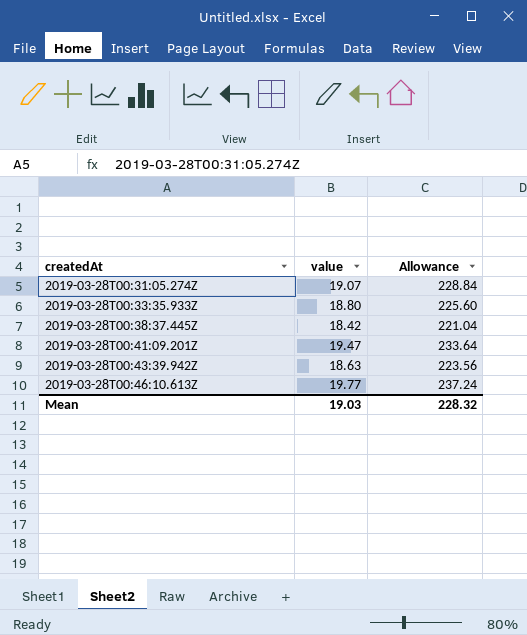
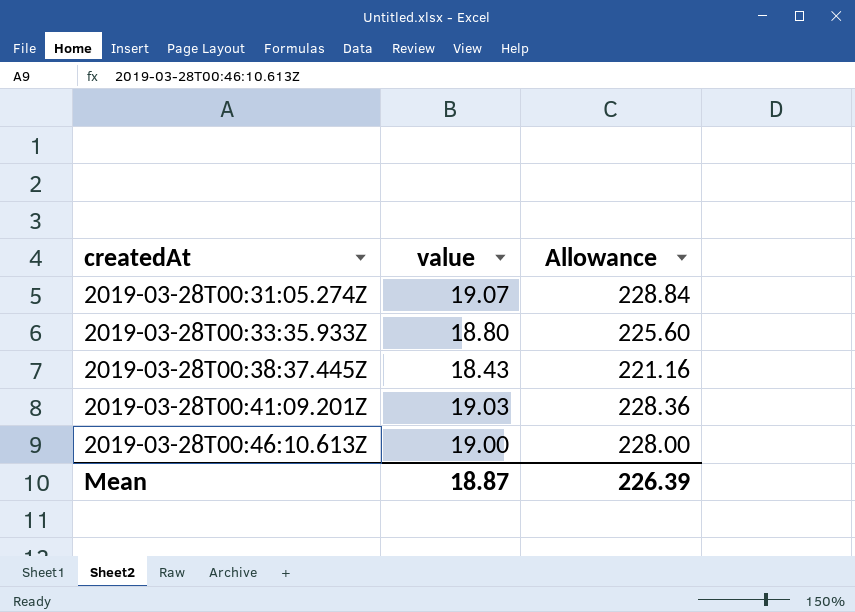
row 2019-03-28T00:43:39.942Z: 18.63 | 223.56 -> none
2019-03-28T00:38:37.445Z | value: 18.42 -> 18.43
2019-03-28T00:38:37.445Z | Allowance: 221.04 -> 221.16
2019-03-28T00:41:09.201Z | value: 19.47 -> 19.03
2019-03-28T00:41:09.201Z | Allowance: 233.64 -> 228.36
2019-03-28T00:46:10.613Z | value: 19.77 -> 19.00
2019-03-28T00:46:10.613Z | Allowance: 237.24 -> 228.00
Mean | value: 19.03 -> 18.87
Mean | Allowance: 228.32 -> 226.39

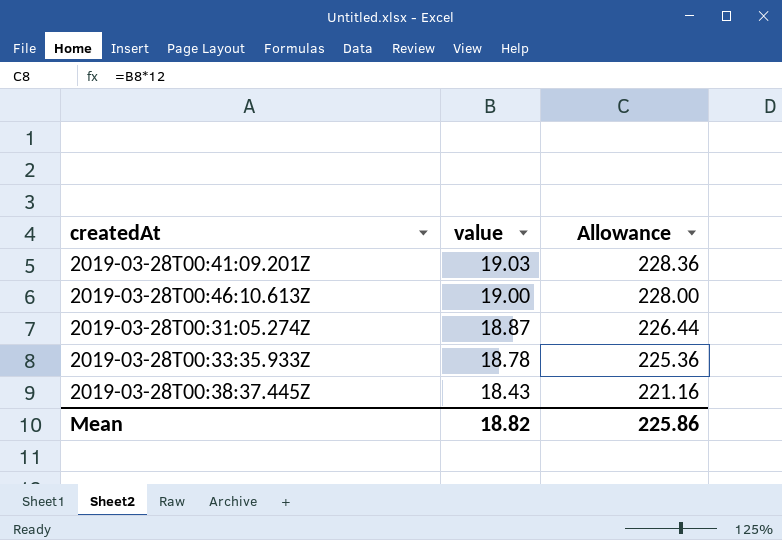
row order: createdAt ascending -> value descending
2019-03-28T00:31:05.274Z | value: 19.07 -> 18.87
2019-03-28T00:31:05.274Z | Allowance: 228.84 -> 226.44
2019-03-28T00:33:35.933Z | value: 18.80 -> 18.78
2019-03-28T00:33:35.933Z | Allowance: 225.60 -> 225.36
Mean | value: 18.87 -> 18.82
Mean | Allowance: 226.39 -> 225.86

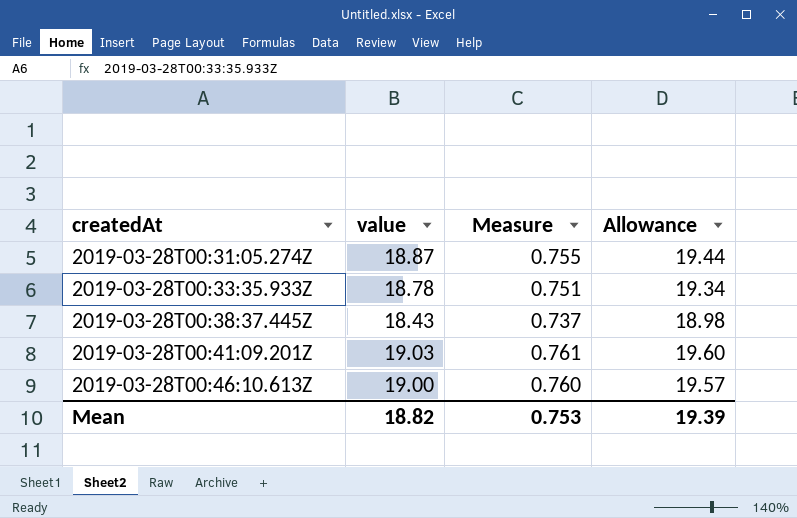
row order: value descending -> createdAt ascending
column Measure | formula: none -> [value] * 0.04
column Allowance | formula: [value] * 12 -> [value] * 1.03
Mean | Allowance: 225.86 -> 19.39

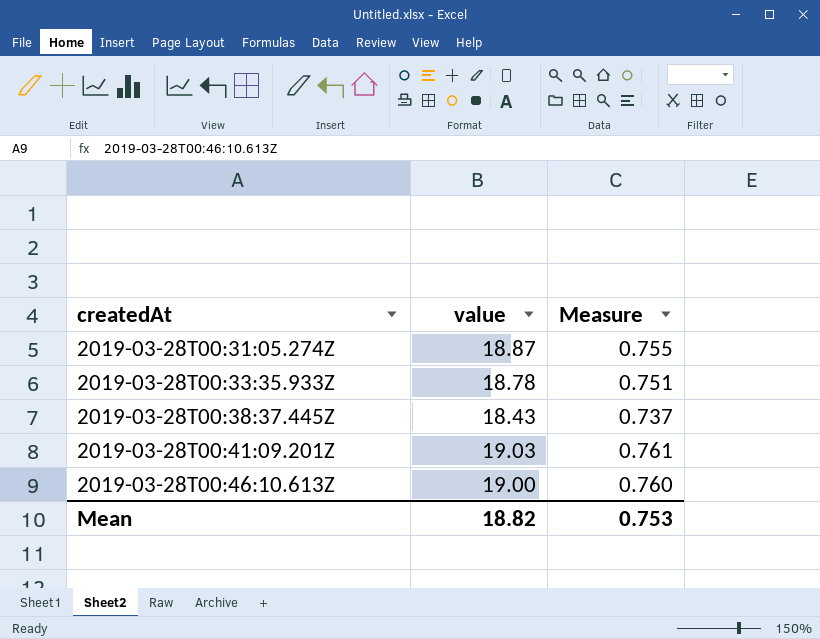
column Allowance | formula: [value] * 1.03 -> none

